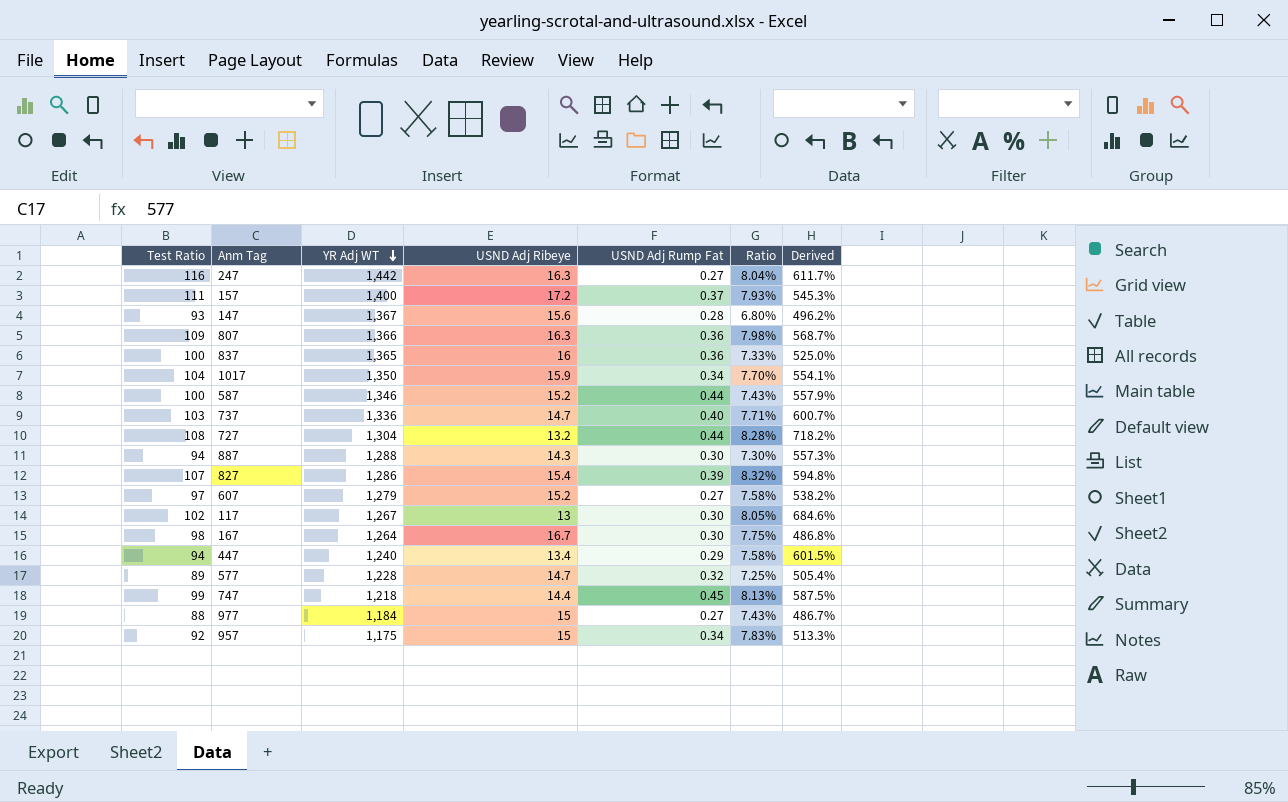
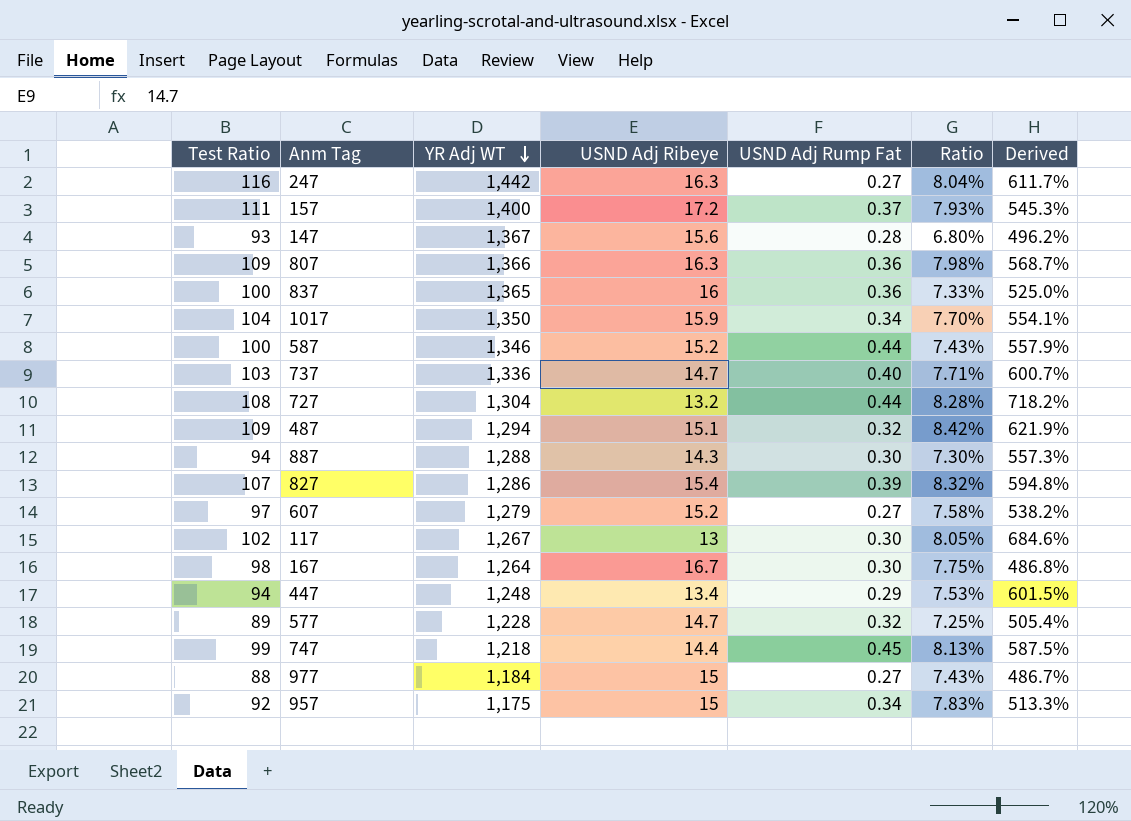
row 487: none -> 109 | 1,294 | 15.1 | 0.32 | 8.42% | 621.9%
447 | YR Adj WT: 1,240 -> 1,248
447 | Ratio: 7.58% -> 7.53%

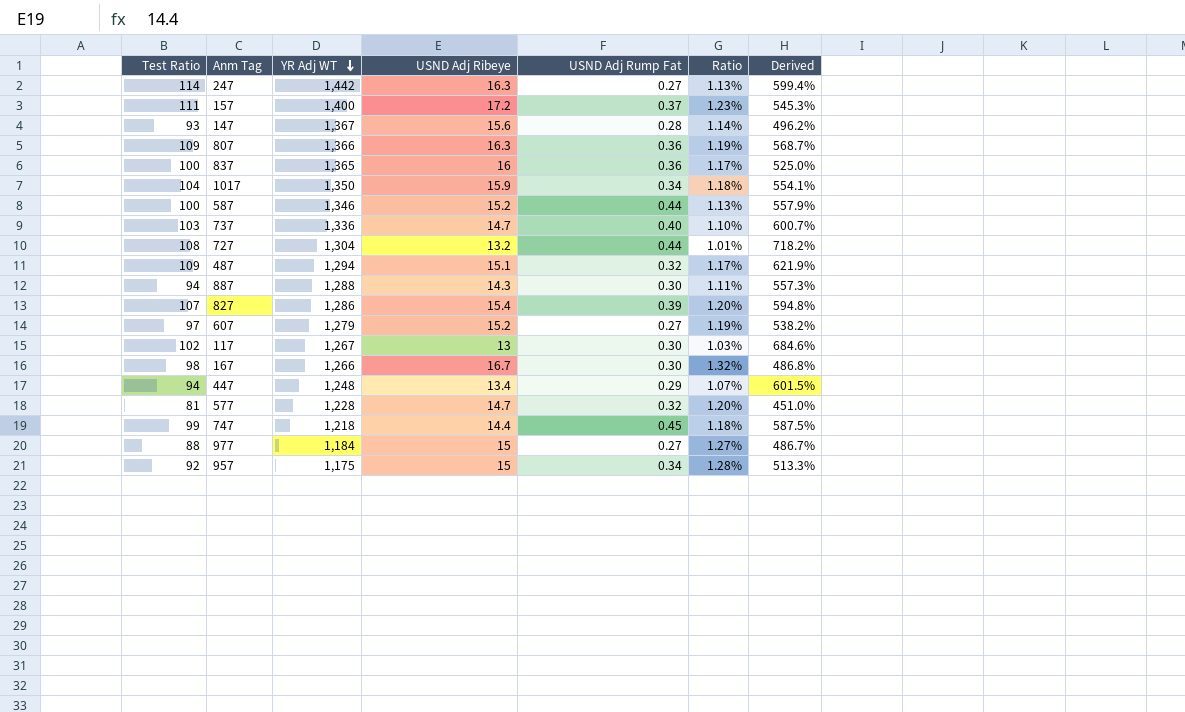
column Ratio | formula: [Test Ratio] / [YR Adj WT] -> [USND Adj Ribeye] / [YR Adj WT]
247 | Test Ratio: 116 -> 114
247 | Derived: 611.7% -> 599.4%
167 | YR Adj WT: 1,264 -> 1,266
577 | Test Ratio: 89 -> 81
577 | Derived: 505.4% -> 451.0%

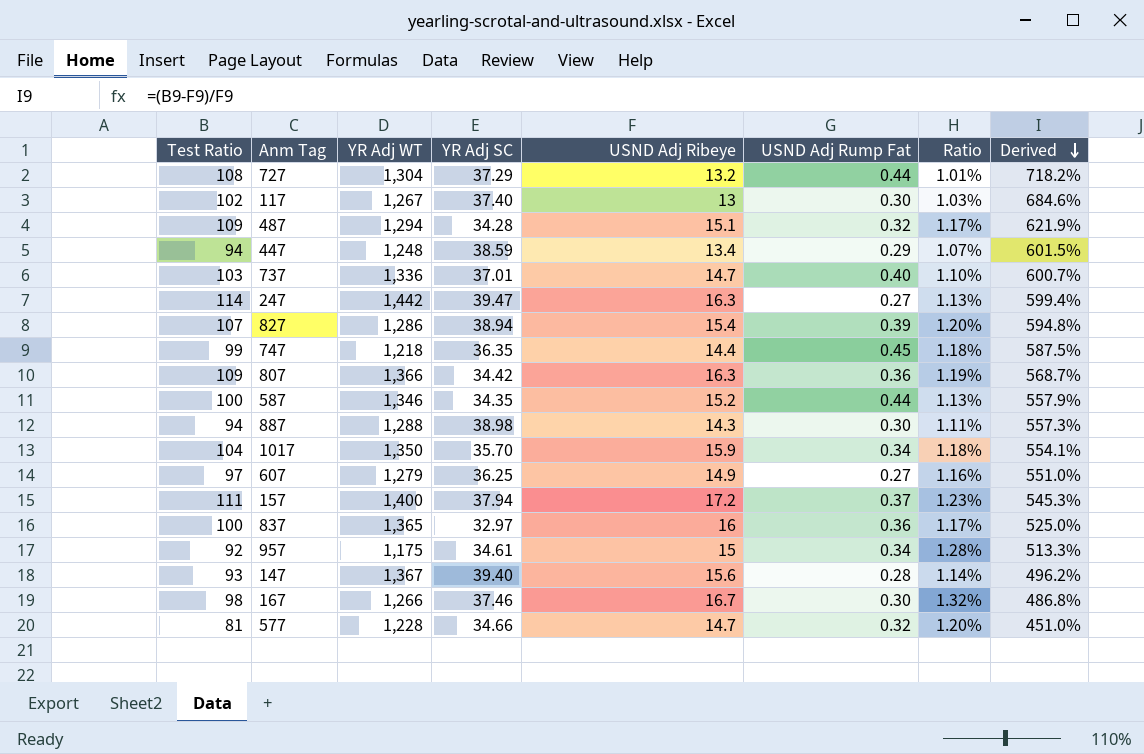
row order: YR Adj WT descending -> Derived descending
column YR Adj SC | position: none -> 4
row 977: 88 | 1,184 | 15 | 0.27 | 1.27% | 486.7% -> none
607 | USND Adj Ribeye: 15.2 -> 14.9
607 | Ratio: 1.19% -> 1.16%
607 | Derived: 538.2% -> 551.0%

